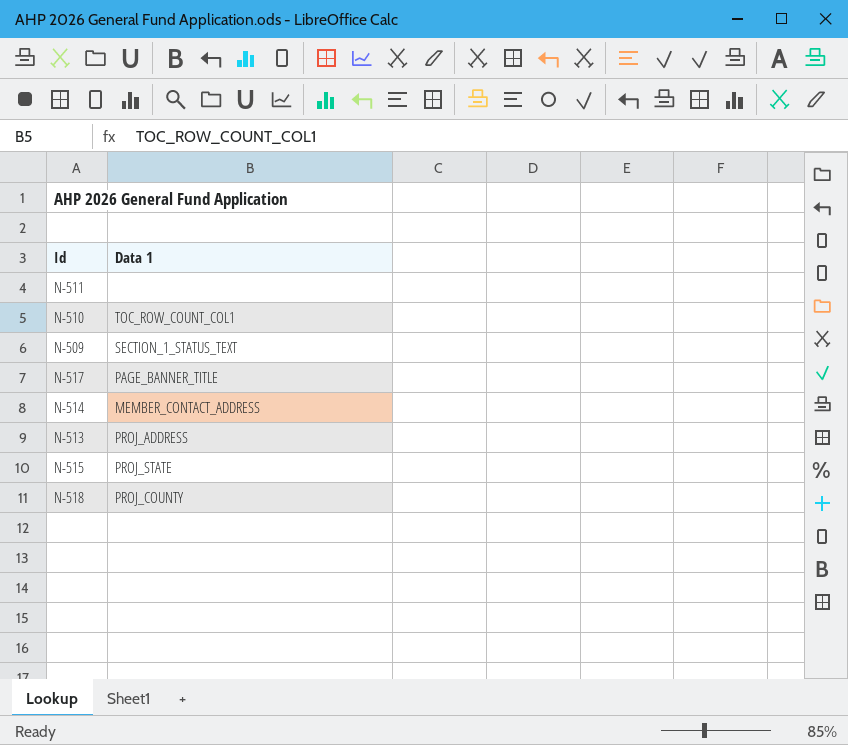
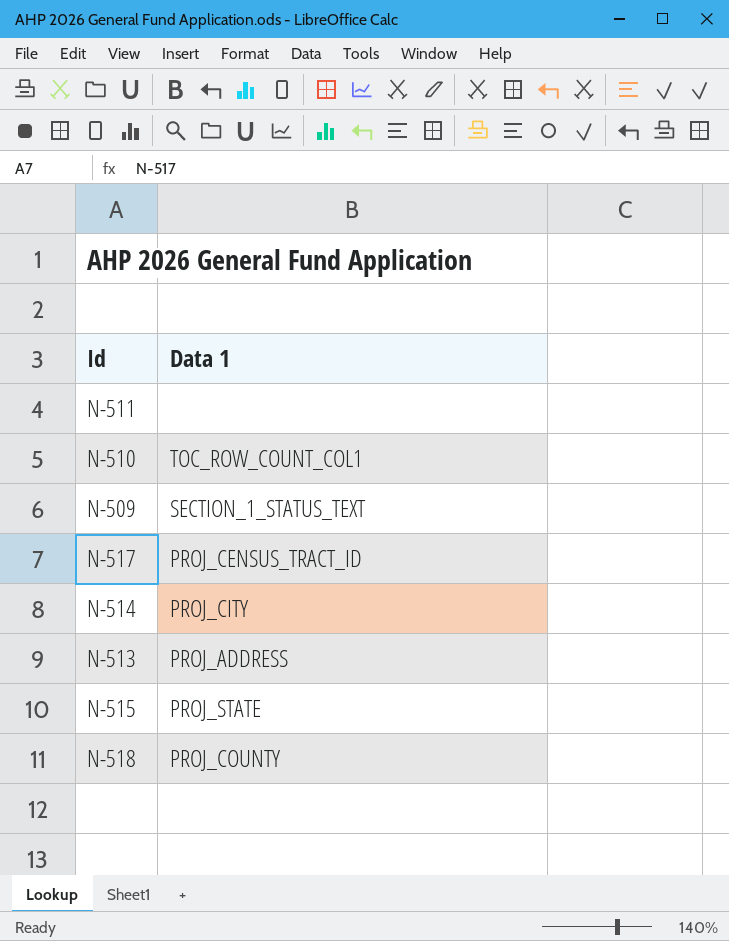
N-517 | Data 1: PAGE_BANNER_TITLE -> PROJ_CENSUS_TRACT_ID
N-514 | Data 1: MEMBER_CONTACT_ADDRESS -> PROJ_CITY

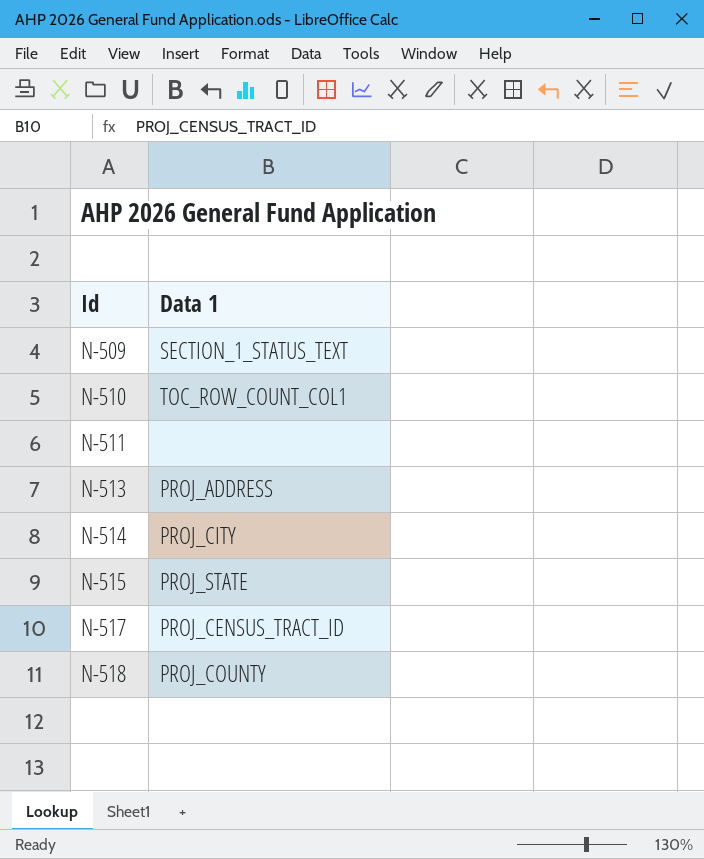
row order: none -> Id ascending

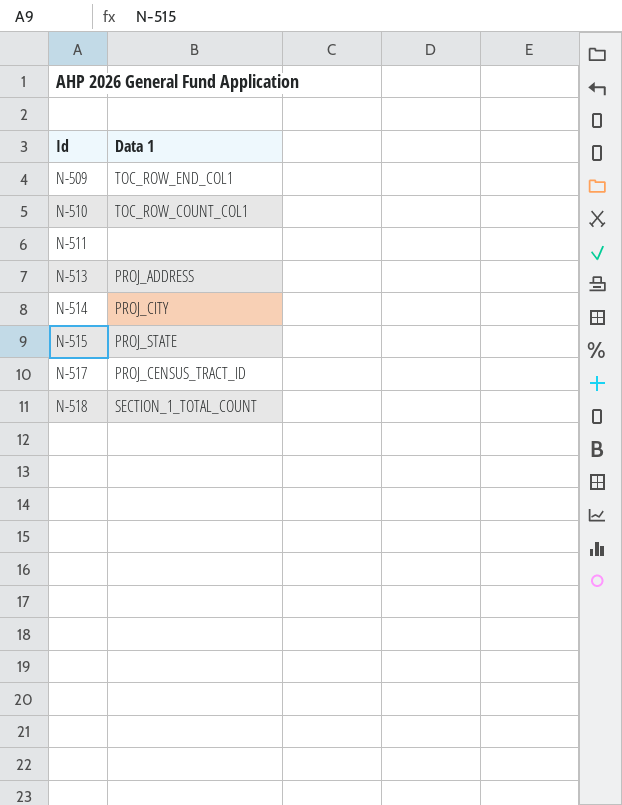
N-509 | Data 1: SECTION_1_STATUS_TEXT -> TOC_ROW_END_COL1
N-518 | Data 1: PROJ_COUNTY -> SECTION_1_TOTAL_COUNT

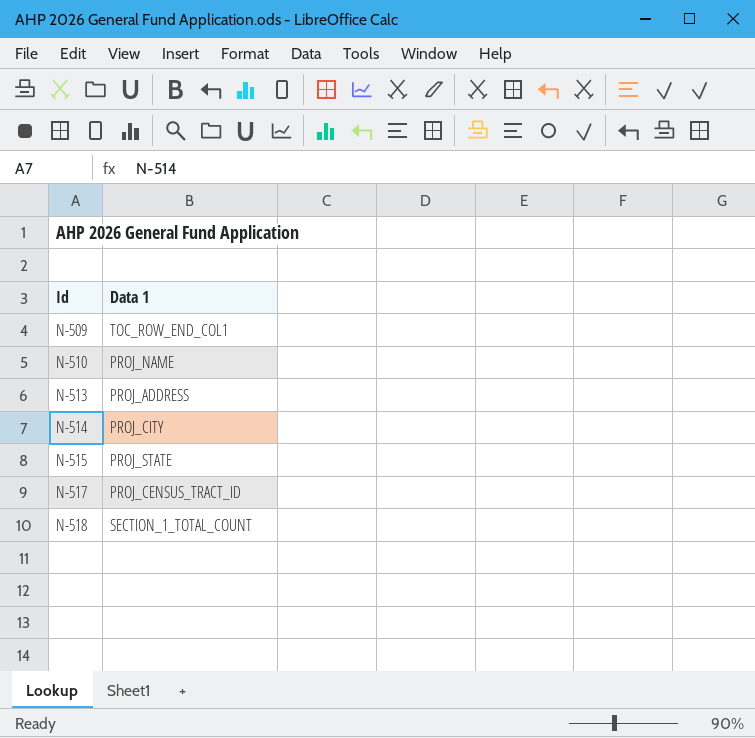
row N-511: none -> none
N-510 | Data 1: TOC_ROW_COUNT_COL1 -> PROJ_NAME

